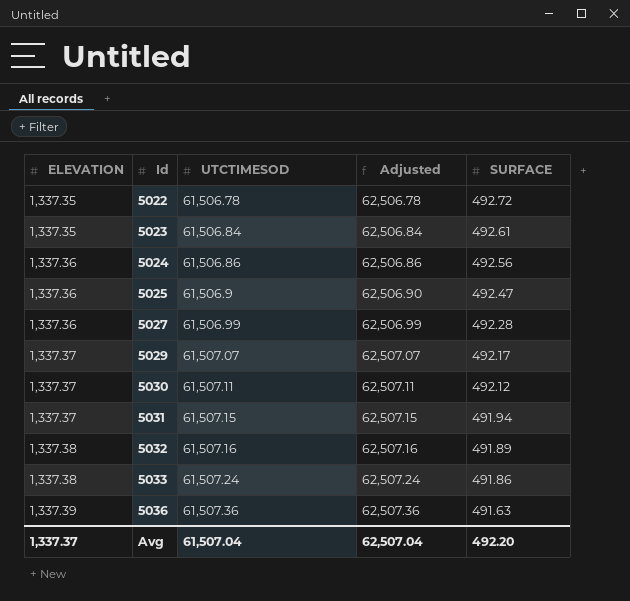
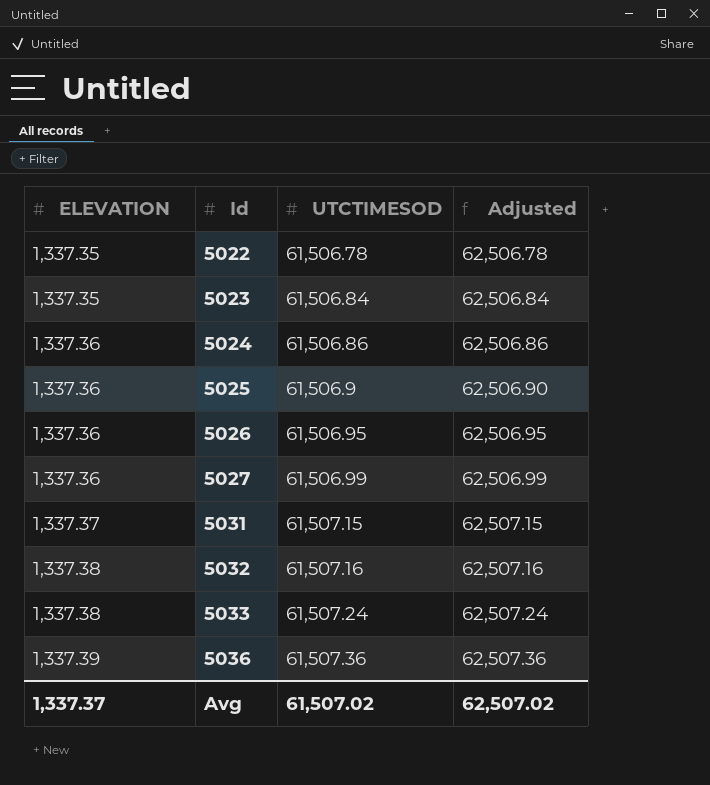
column SURFACE | position: 5 -> none
row 5029: 1,337.37 | 61,507.07 | 62,507.07 | 492.17 -> none
row 5030: 1,337.37 | 61,507.11 | 62,507.11 | 492.12 -> none
row 5026: none -> 1,337.36 | 61,506.95 | 62,506.95
Avg | UTCTIMESOD: 61,507.04 -> 61,507.02
Avg | Adjusted: 62,507.04 -> 62,507.02

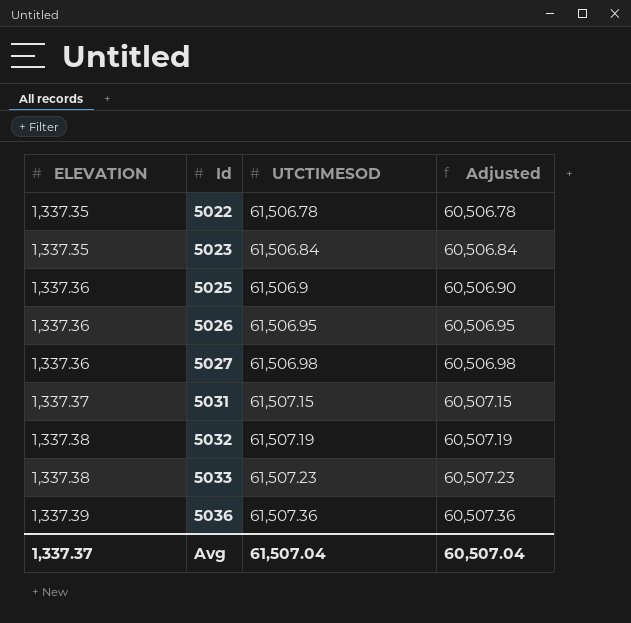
column Adjusted | formula: [UTCTIMESOD] + 1000 -> [UTCTIMESOD] - 1000
row 5024: 1,337.36 | 61,506.86 | 62,506.86 -> none
5027 | UTCTIMESOD: 61,506.99 -> 61,506.98
5032 | UTCTIMESOD: 61,507.16 -> 61,507.19
5033 | UTCTIMESOD: 61,507.24 -> 61,507.23
Avg | UTCTIMESOD: 61,507.02 -> 61,507.04
Avg | Adjusted: 62,507.02 -> 60,507.04

